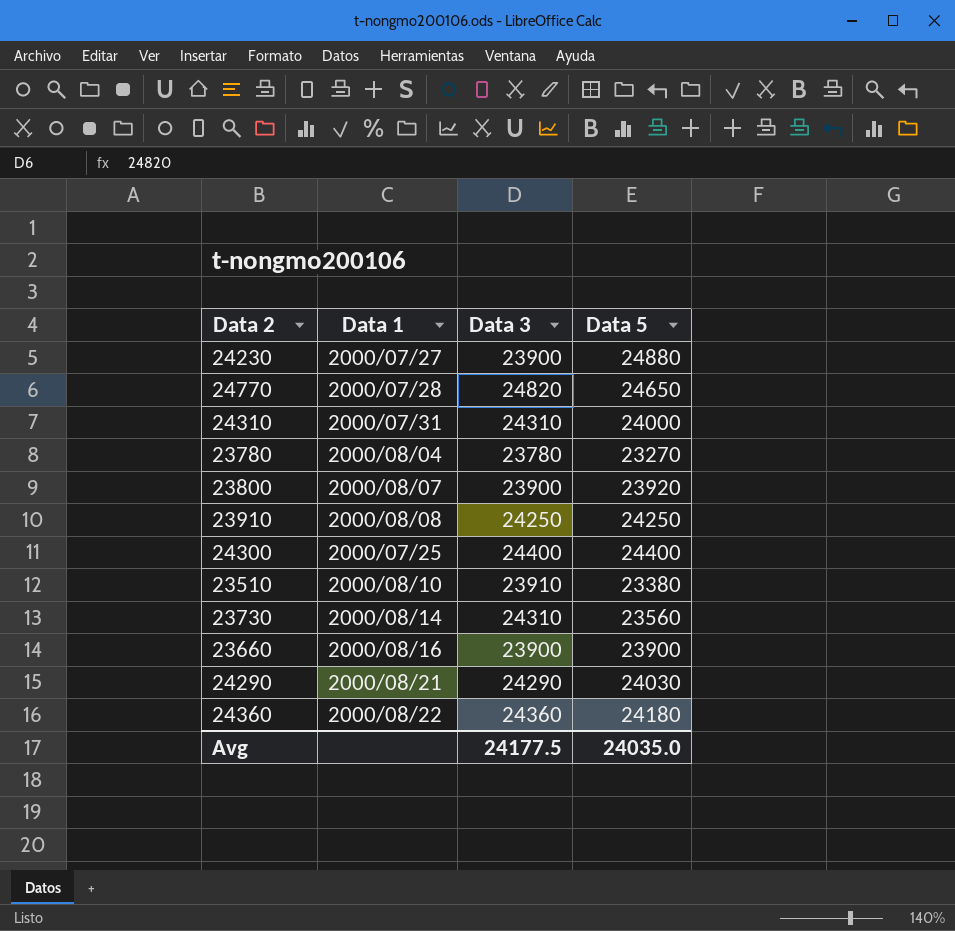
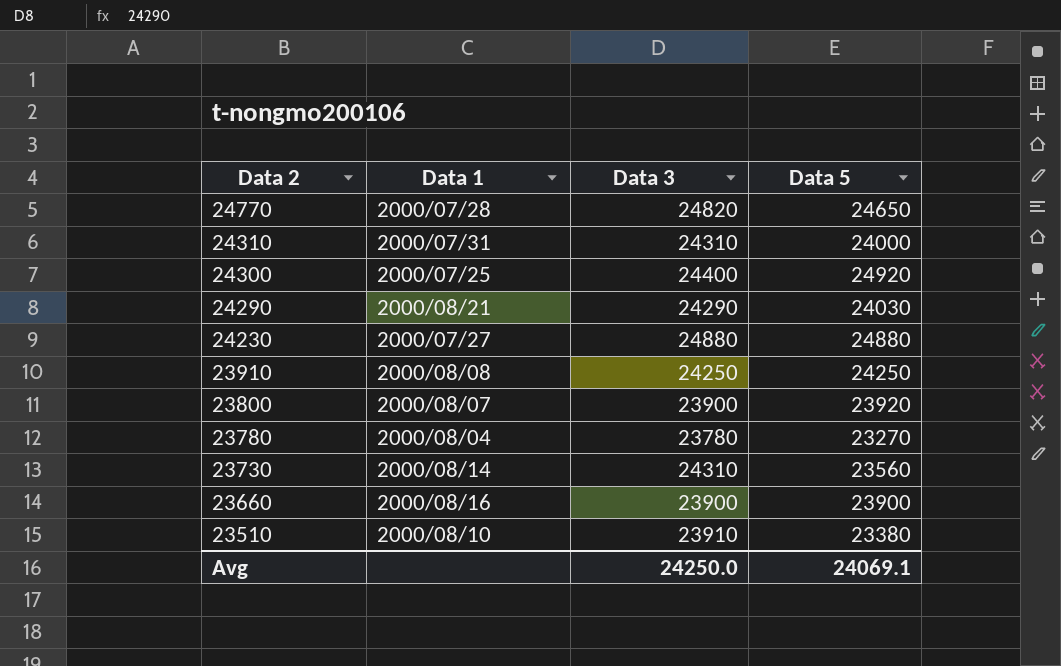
row order: none -> Data 2 descending
row 24360: 2000/08/22 | 24360 | 24180 -> none
24300 | Data 5: 24400 -> 24920
24230 | Data 3: 23900 -> 24880
Avg | Data 3: 24177.5 -> 24250.0
Avg | Data 5: 24035.0 -> 24069.1

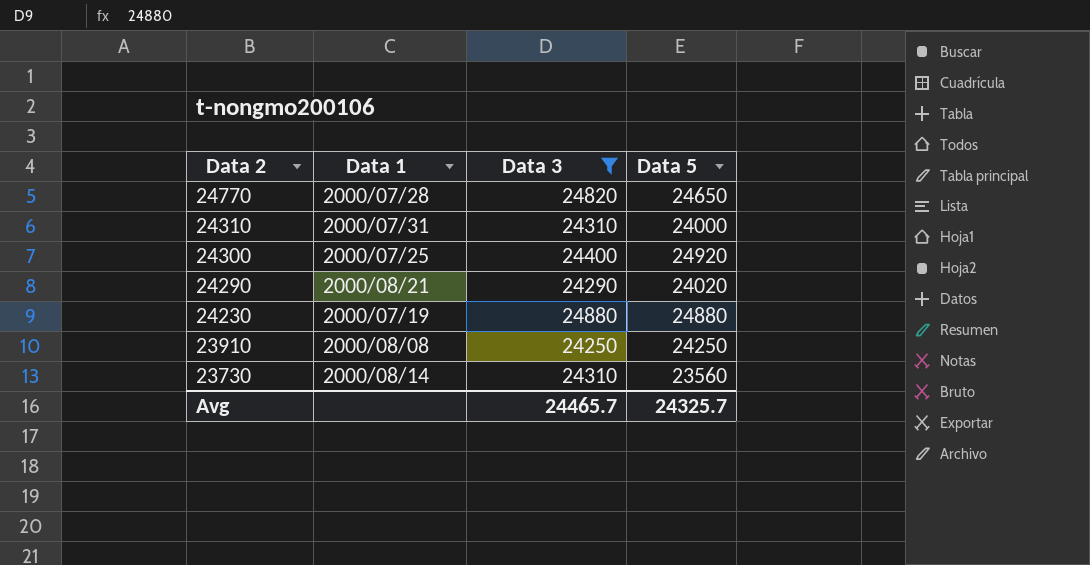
filter: none -> Data 3 >= 24250
24290 | Data 5: 24030 -> 24020
24230 | Data 1: 2000/07/27 -> 2000/07/19
Avg | Data 3: 24250.0 -> 24465.7
Avg | Data 5: 24069.1 -> 24325.7

